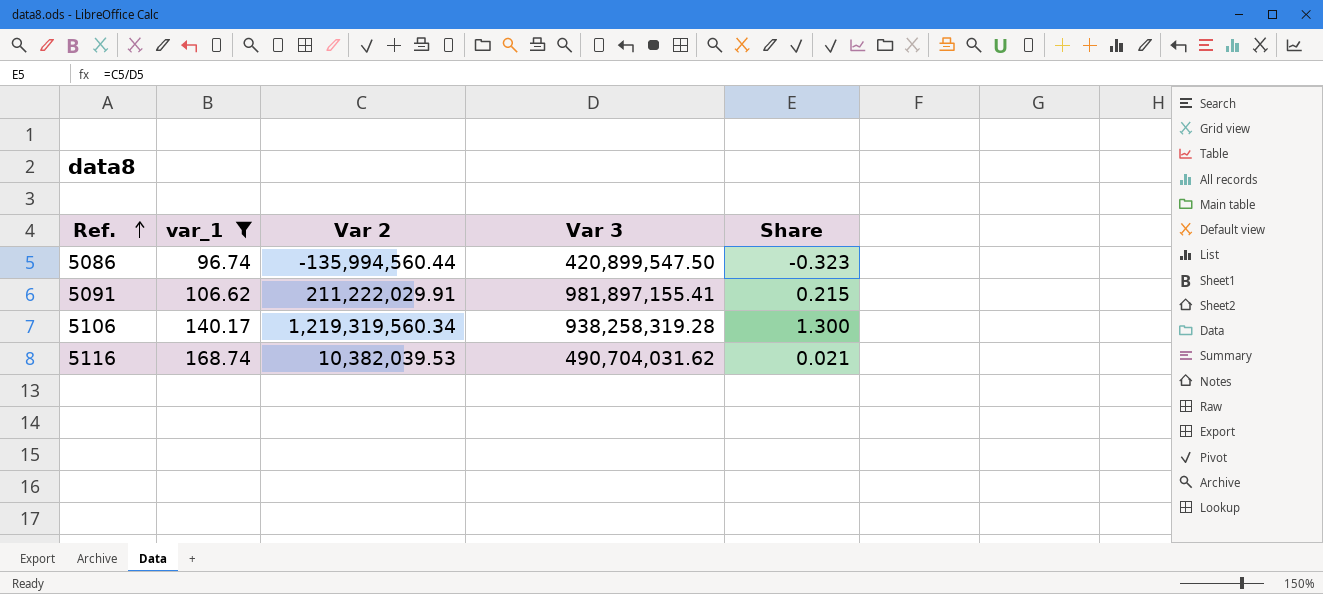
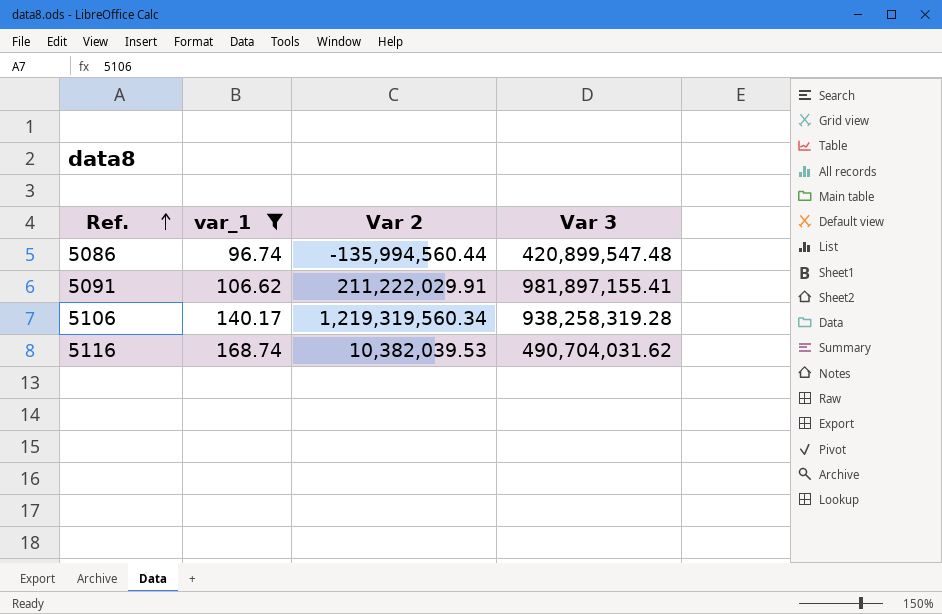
column Share | formula: [Var 2] / [Var 3] -> none
5086 | Var 3: 420,899,547.50 -> 420,899,547.48

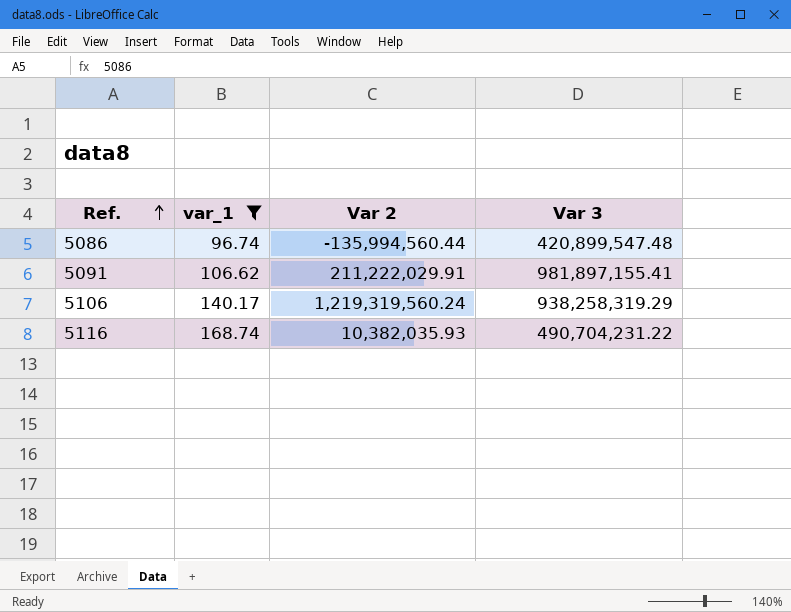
5106 | Var 2: 1,219,319,560.34 -> 1,219,319,560.24
5106 | Var 3: 938,258,319.28 -> 938,258,319.29
5116 | Var 2: 10,382,039.53 -> 10,382,035.93
5116 | Var 3: 490,704,031.62 -> 490,704,231.22

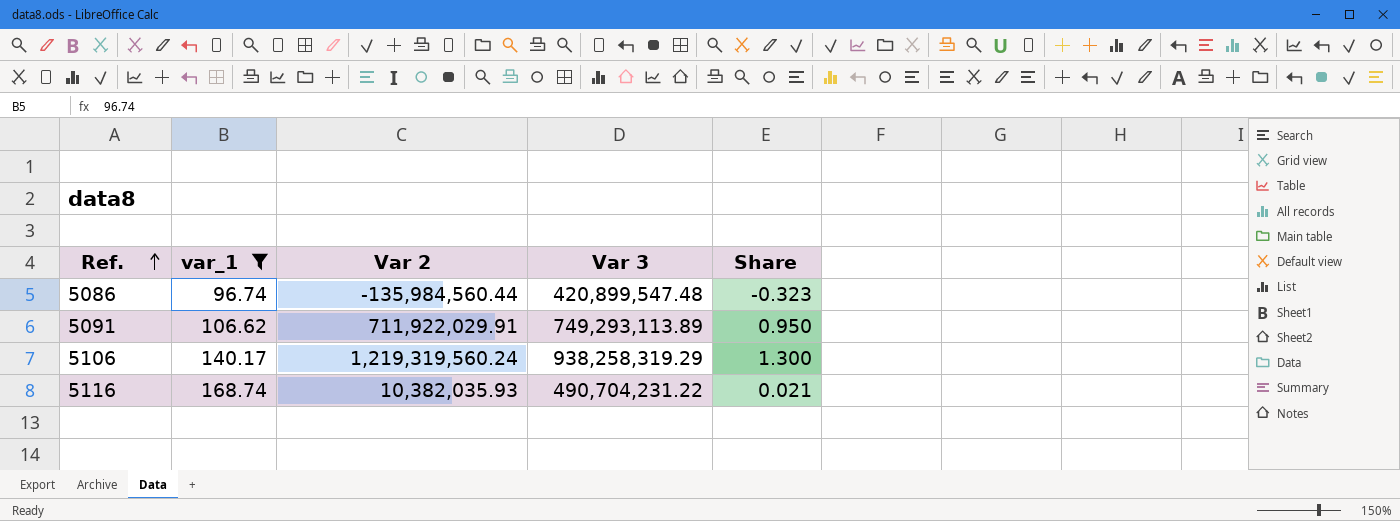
column Share | formula: none -> [Var 2] / [Var 3]
5086 | Var 2: -135,994,560.44 -> -135,984,560.44
5091 | Var 2: 211,222,029.91 -> 711,922,029.91
5091 | Var 3: 981,897,155.41 -> 749,293,113.89

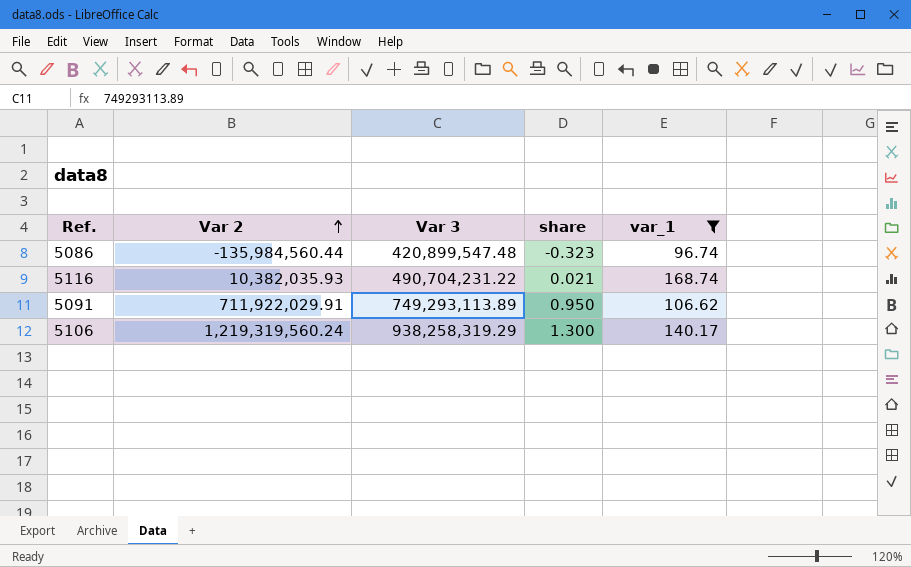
row order: Ref. ascending -> Var 2 ascending
column name: Share -> share
column var_1 | position: 2 -> 5

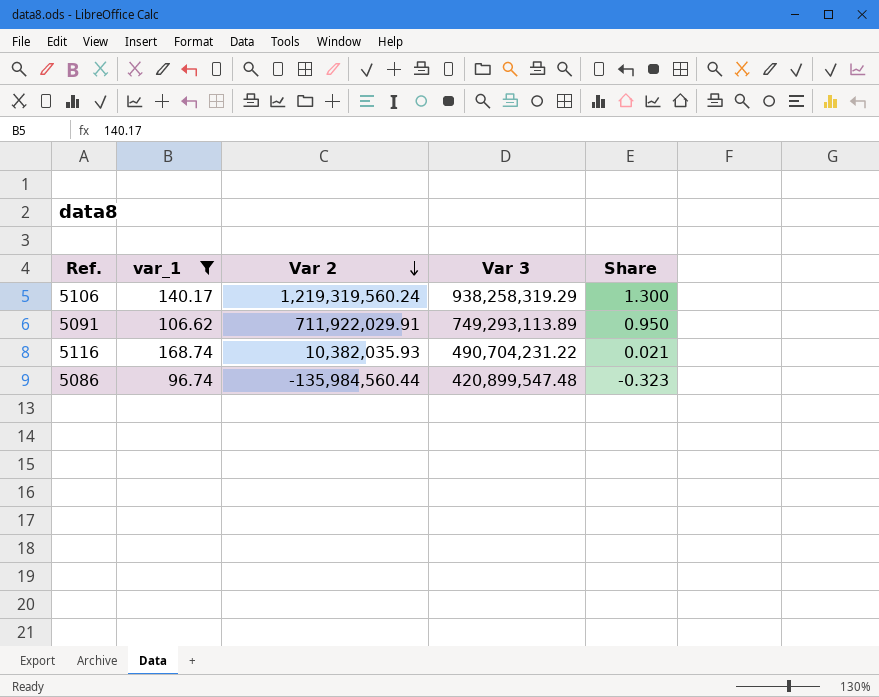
row order: Var 2 ascending -> Var 2 descending
column var_1 | position: 5 -> 2
column name: share -> Share

